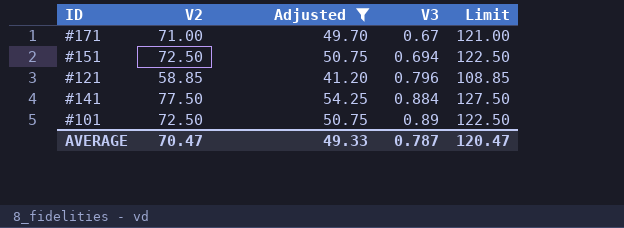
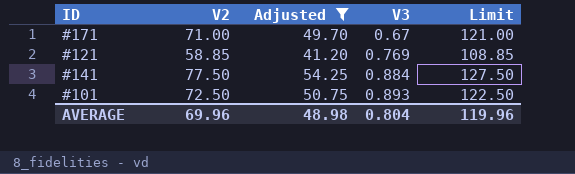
row #151: 72.50 | 50.75 | 0.694 | 122.50 -> none
#121 | V3: 0.796 -> 0.769
#101 | V3: 0.89 -> 0.893
AVERAGE | V2: 70.47 -> 69.96
AVERAGE | Adjusted: 49.33 -> 48.98
AVERAGE | V3: 0.787 -> 0.804
AVERAGE | Limit: 120.47 -> 119.96

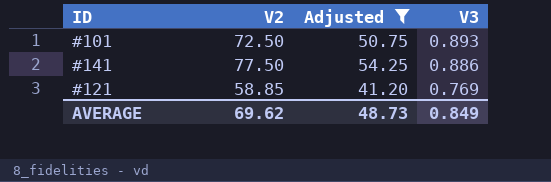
row order: V3 ascending -> V3 descending
column Limit | formula: [V2] + 50 -> none
row #171: 71.00 | 49.70 | 0.67 | 121.00 -> none
#141 | V3: 0.884 -> 0.886
AVERAGE | V2: 69.96 -> 69.62
AVERAGE | Adjusted: 48.98 -> 48.73
AVERAGE | V3: 0.804 -> 0.849

